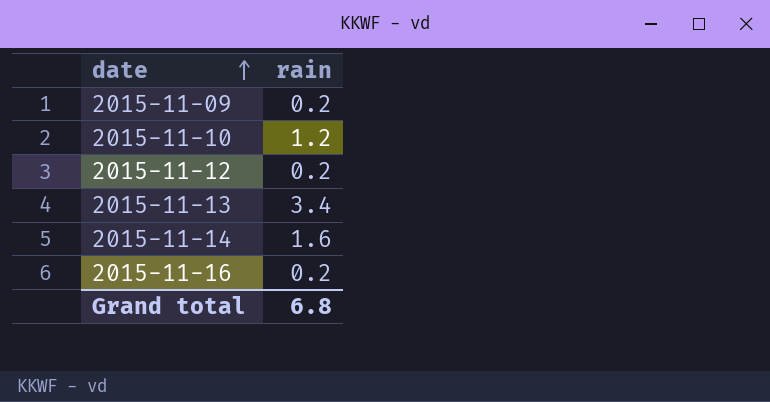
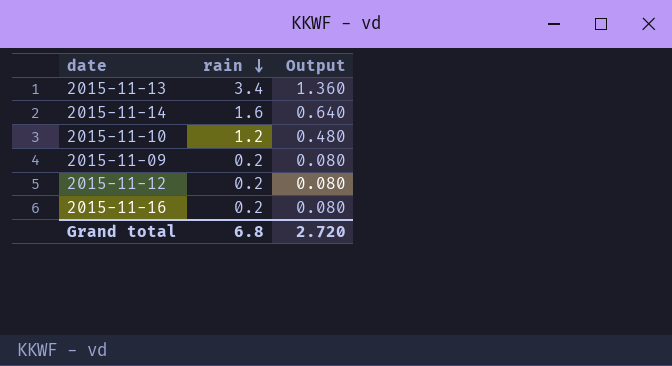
row order: date ascending -> rain descending
column Output | formula: none -> [rain] * 0.4

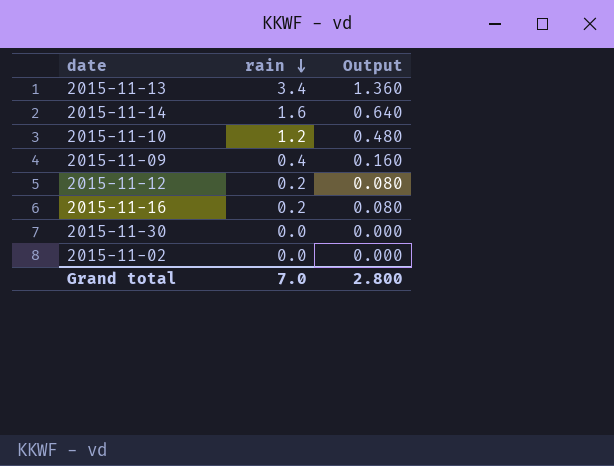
2015-11-09 | rain: 0.2 -> 0.4
2015-11-09 | Output: 0.080 -> 0.160
row 2015-11-30: none -> 0.0 | 0.000
row 2015-11-02: none -> 0.0 | 0.000
Grand total | rain: 6.8 -> 7.0
Grand total | Output: 2.720 -> 2.800

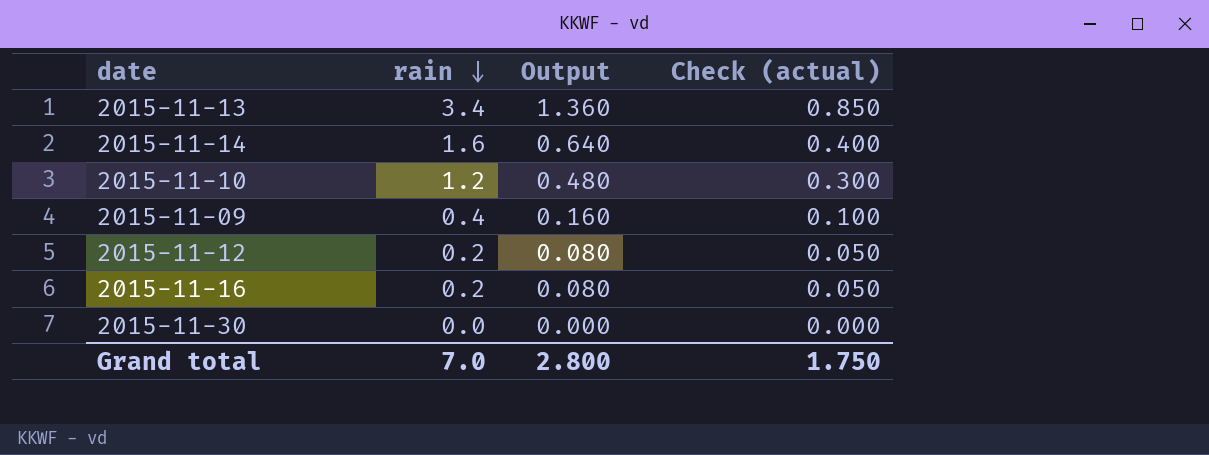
column Check (actual) | formula: none -> [rain] * 0.25
row 2015-11-02: 0.0 | 0.000 -> none

